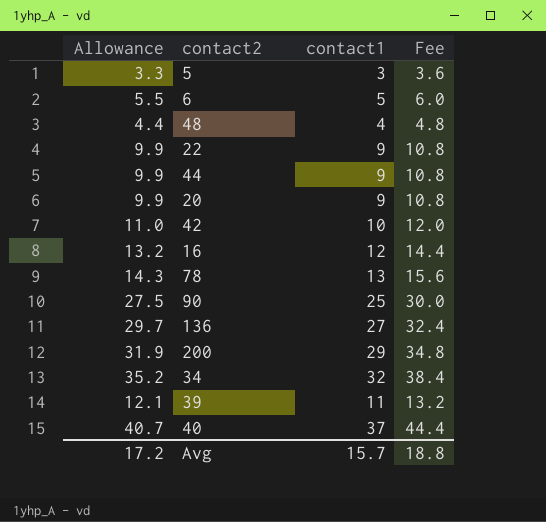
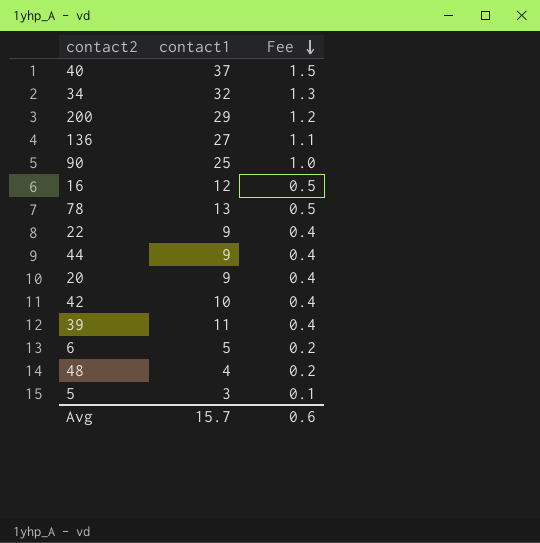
row order: none -> Fee descending
column Allowance | formula: [contact1] * 1.1 -> none
column Fee | formula: [contact1] * 1.2 -> [contact1] * 0.04
Avg | Fee: 18.8 -> 0.6

